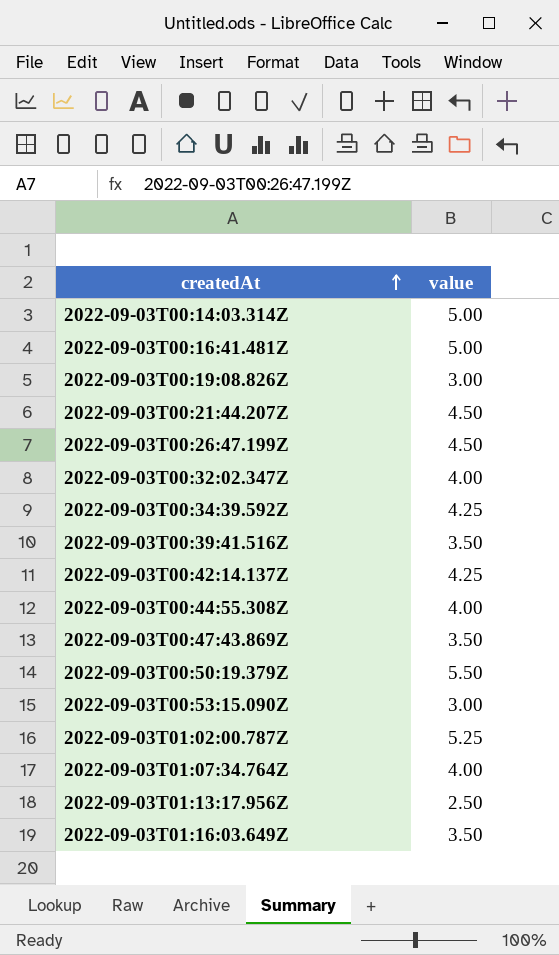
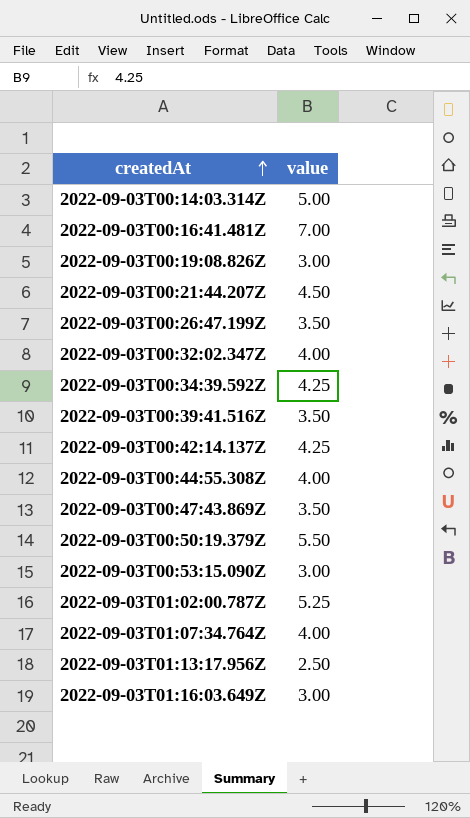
2022-09-03T00:16:41.481Z | value: 5.00 -> 7.00
2022-09-03T00:26:47.199Z | value: 4.50 -> 3.50
2022-09-03T01:16:03.649Z | value: 3.50 -> 3.00

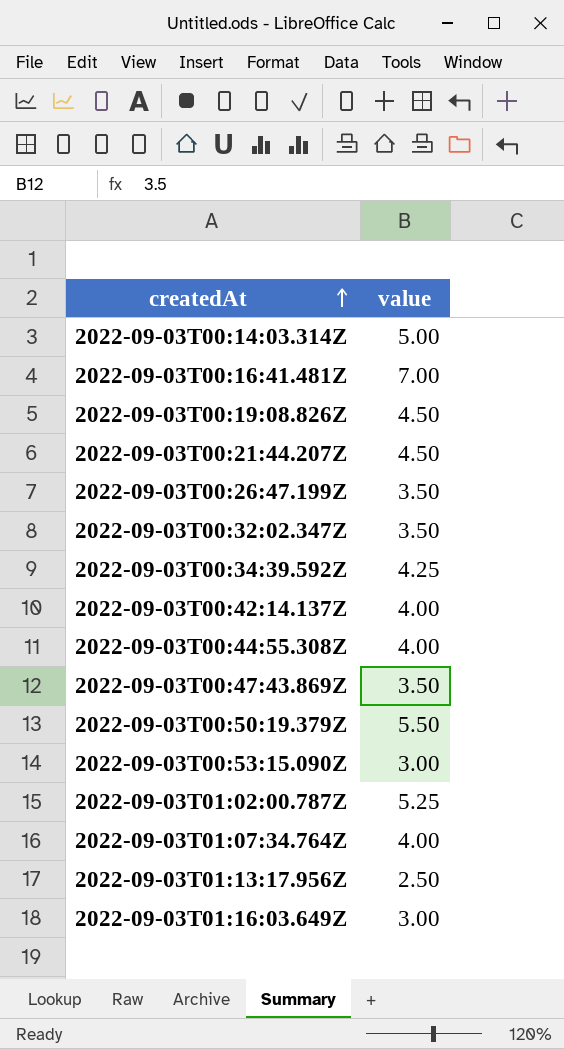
row 2022-09-03T00:39:41.516Z: 3.50 -> none
2022-09-03T00:19:08.826Z | value: 3.00 -> 4.50
2022-09-03T00:32:02.347Z | value: 4.00 -> 3.50
2022-09-03T00:42:14.137Z | value: 4.25 -> 4.00

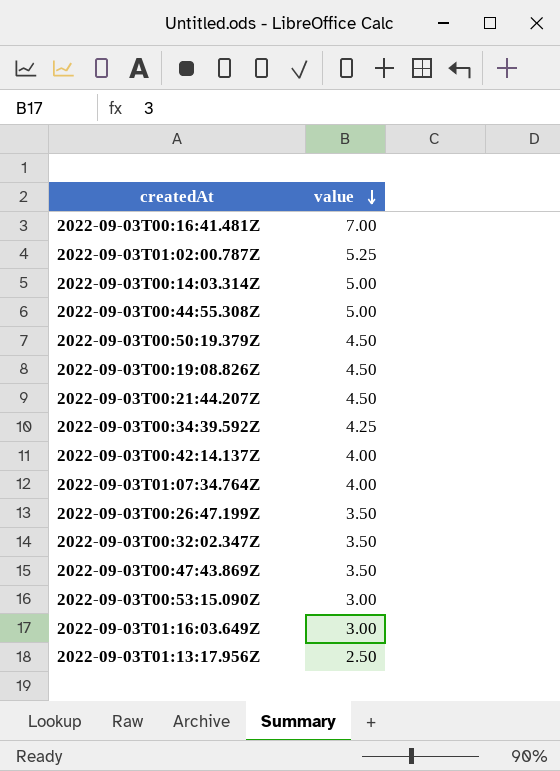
row order: createdAt ascending -> value descending
2022-09-03T00:44:55.308Z | value: 4.00 -> 5.00
2022-09-03T00:50:19.379Z | value: 5.50 -> 4.50

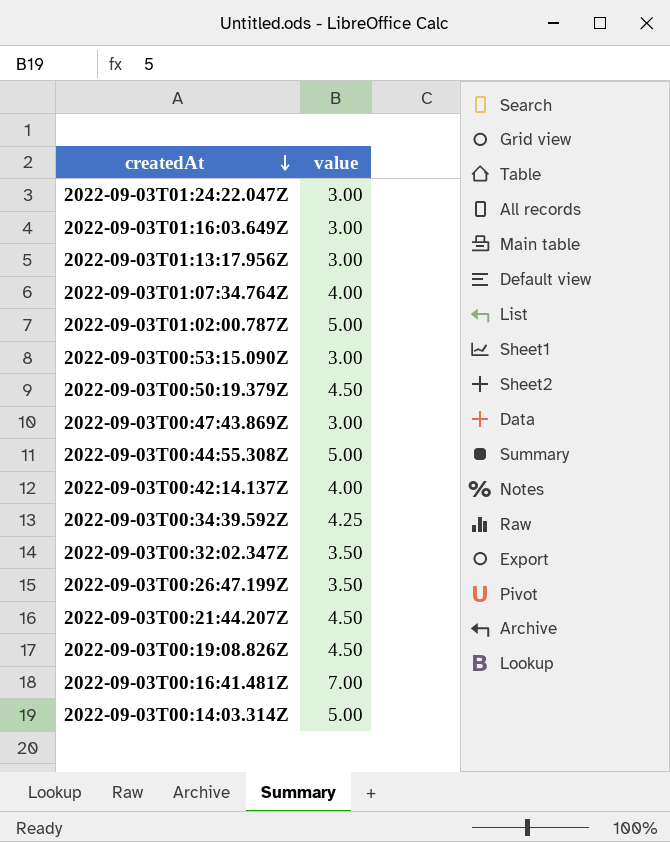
row order: value descending -> createdAt descending
row 2022-09-03T01:24:22.047Z: none -> 3.00
2022-09-03T01:13:17.956Z | value: 2.50 -> 3.00
2022-09-03T01:02:00.787Z | value: 5.25 -> 5.00
2022-09-03T00:47:43.869Z | value: 3.50 -> 3.00

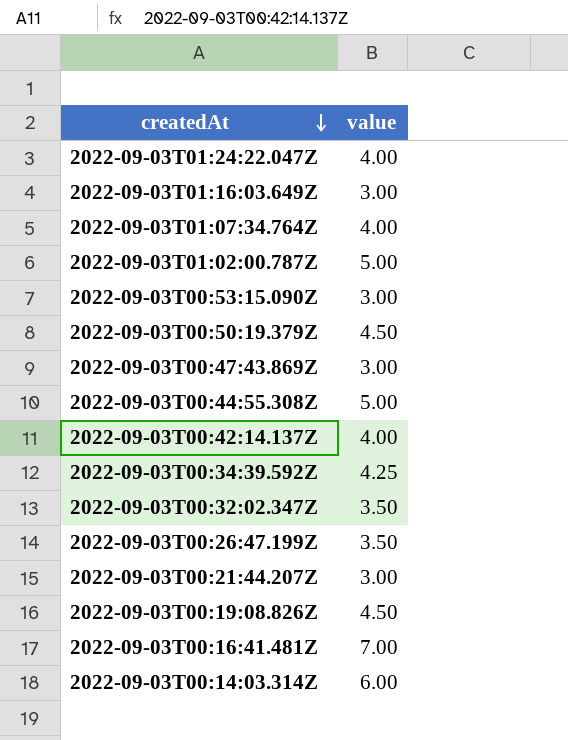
row 2022-09-03T01:13:17.956Z: 3.00 -> none
2022-09-03T01:24:22.047Z | value: 3.00 -> 4.00
2022-09-03T00:21:44.207Z | value: 4.50 -> 3.00
2022-09-03T00:14:03.314Z | value: 5.00 -> 6.00

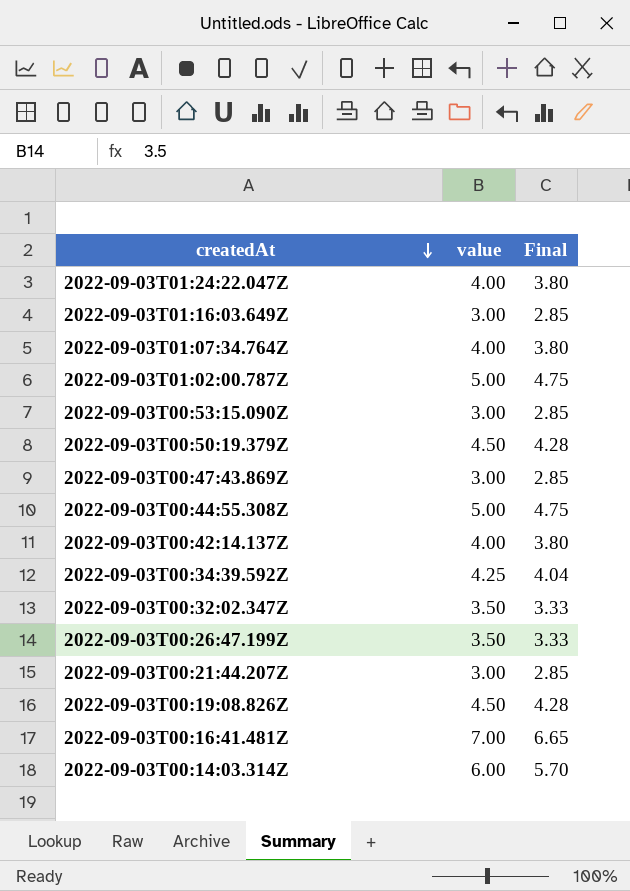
column Final | formula: none -> [value] * 0.95

